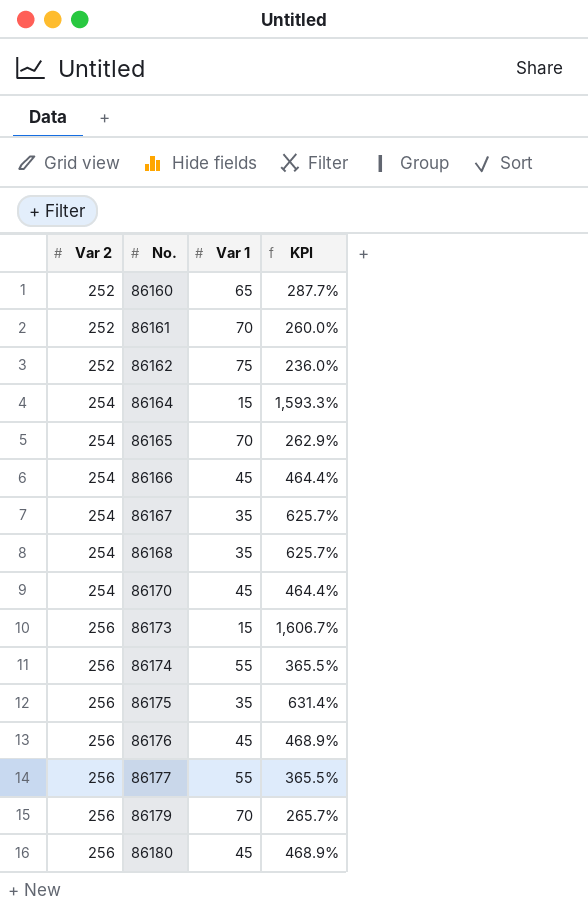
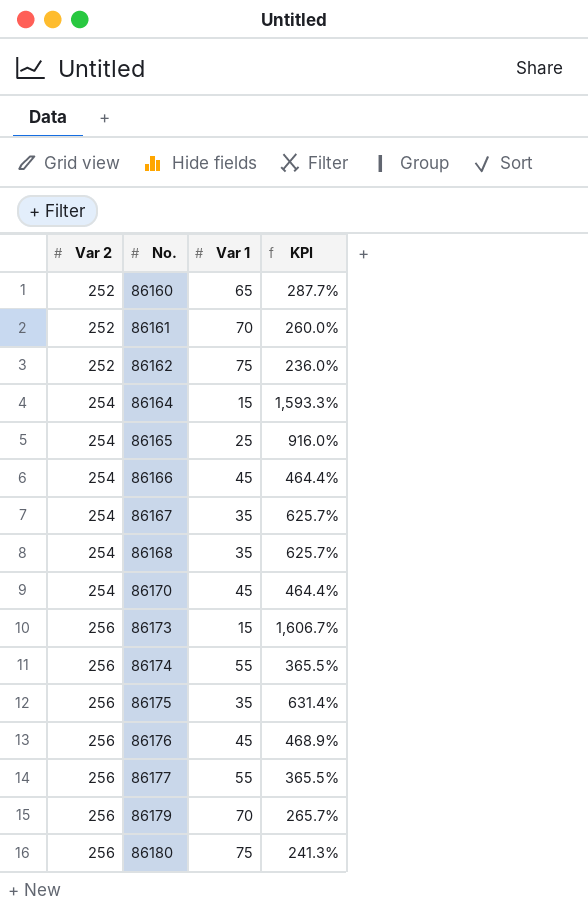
86165 | Var 1: 70 -> 25
86165 | KPI: 262.9% -> 916.0%
86180 | Var 1: 45 -> 75
86180 | KPI: 468.9% -> 241.3%

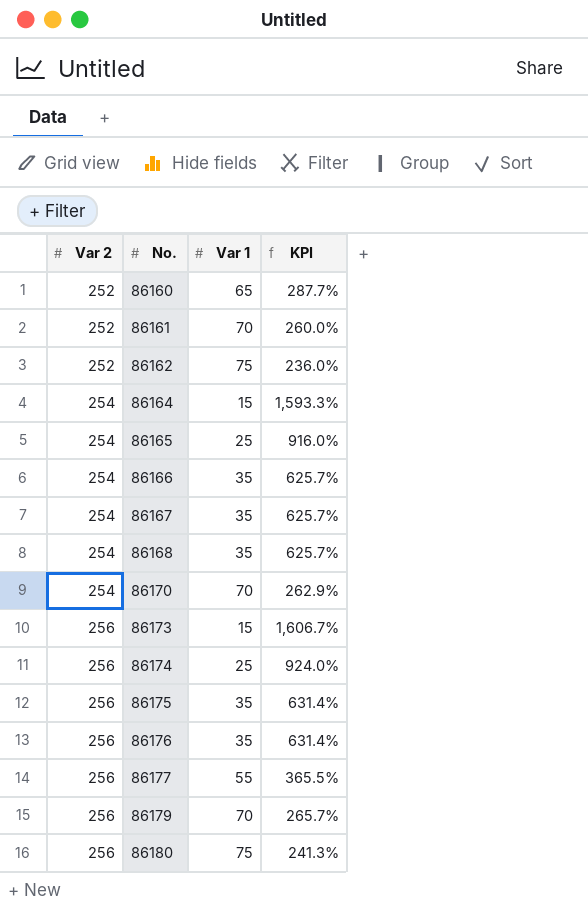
86166 | Var 1: 45 -> 35
86166 | KPI: 464.4% -> 625.7%
86170 | Var 1: 45 -> 70
86170 | KPI: 464.4% -> 262.9%
86174 | Var 1: 55 -> 25
86174 | KPI: 365.5% -> 924.0%
86176 | Var 1: 45 -> 35
86176 | KPI: 468.9% -> 631.4%

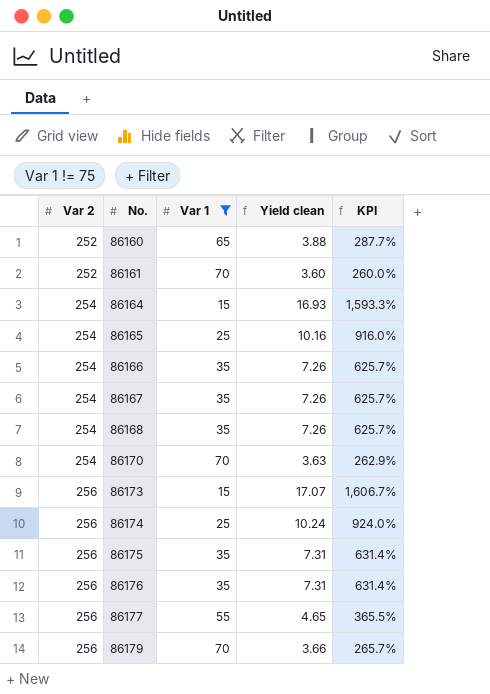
filter: none -> Var 1 != 75
column Yield clean | formula: none -> [Var 2] / [Var 1]

